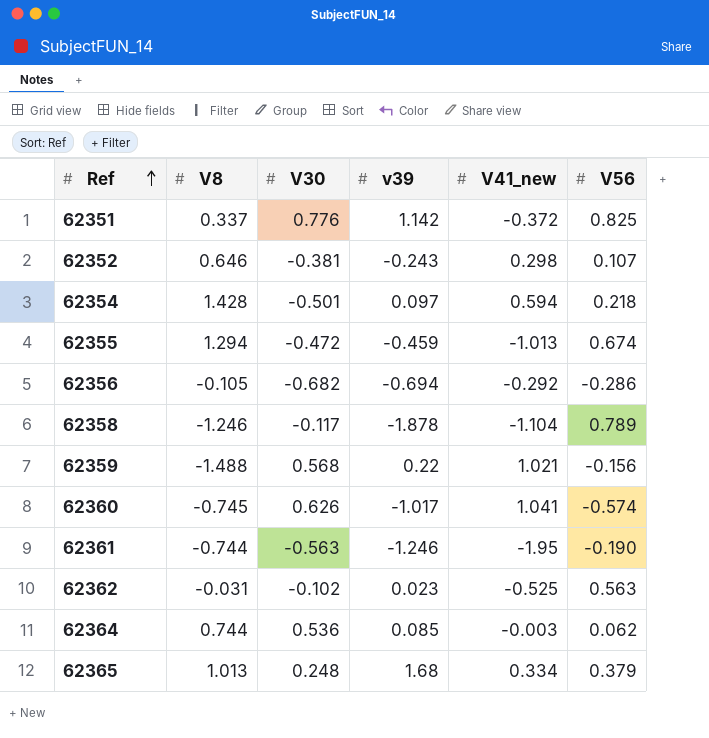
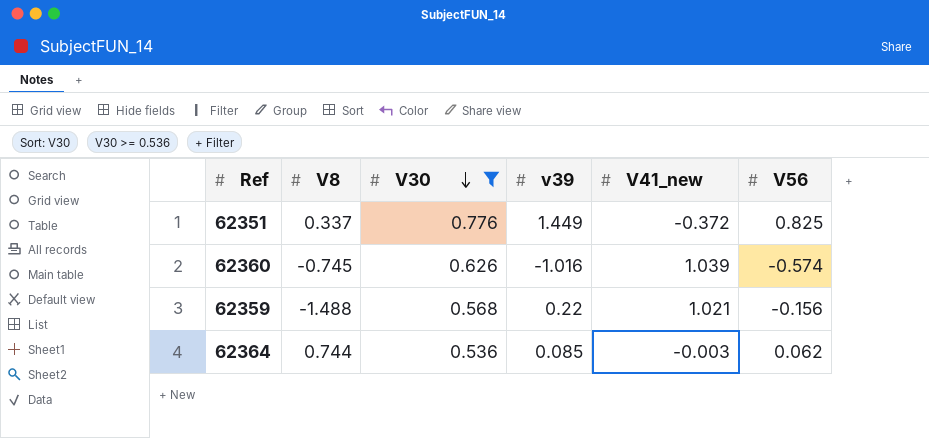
filter: none -> V30 >= 0.536
row order: Ref ascending -> V30 descending
62351 | v39: 1.142 -> 1.449
62360 | v39: -1.017 -> -1.016
62360 | V41_new: 1.041 -> 1.039

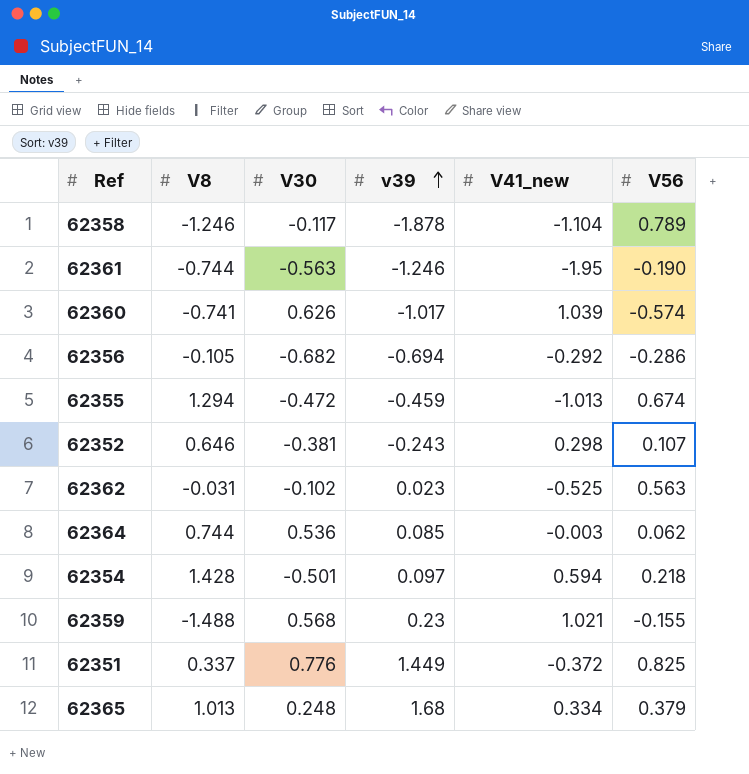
filter: V30 >= 0.536 -> none
row order: V30 descending -> v39 ascending
62360 | V8: -0.745 -> -0.741
62360 | v39: -1.016 -> -1.017
62359 | v39: 0.22 -> 0.23
62359 | V56: -0.156 -> -0.155

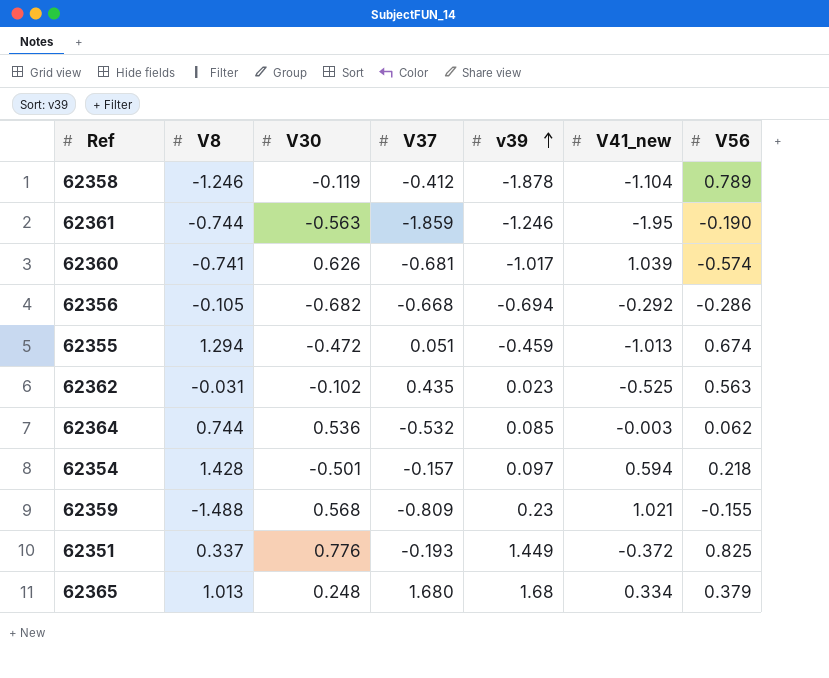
column V37 | position: none -> 4
row 62352: 0.646 | -0.381 | -0.243 | 0.298 | 0.107 -> none
62358 | V30: -0.117 -> -0.119

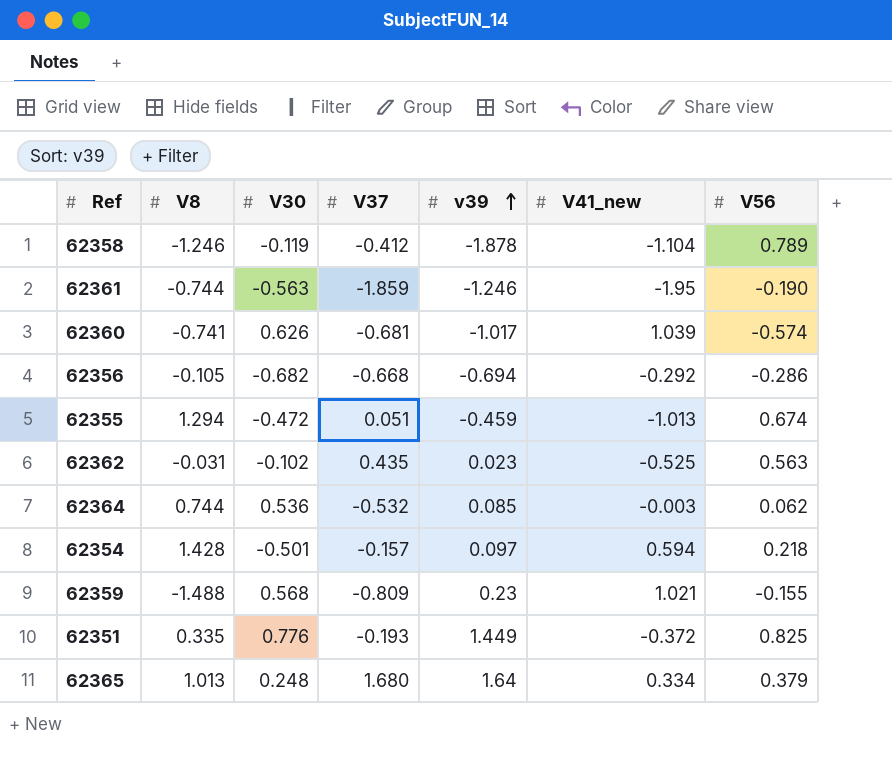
62351 | V8: 0.337 -> 0.335
62365 | v39: 1.68 -> 1.64

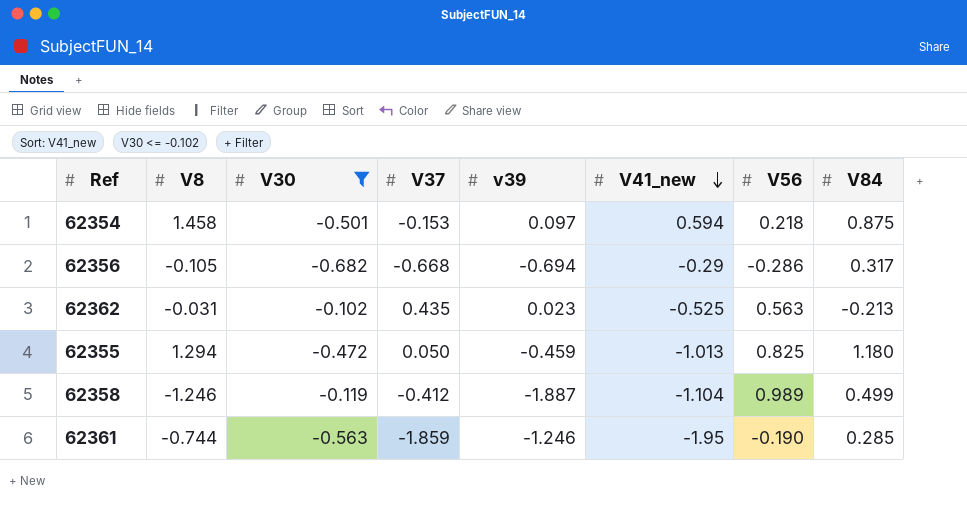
filter: none -> V30 <= -0.102
row order: v39 ascending -> V41_new descending
column V84 | position: none -> 8
62354 | V8: 1.428 -> 1.458
62354 | V37: -0.157 -> -0.153
62356 | V41_new: -0.292 -> -0.29
62355 | V37: 0.051 -> 0.050
62355 | V56: 0.674 -> 0.825
62358 | v39: -1.878 -> -1.887
62358 | V56: 0.789 -> 0.989

